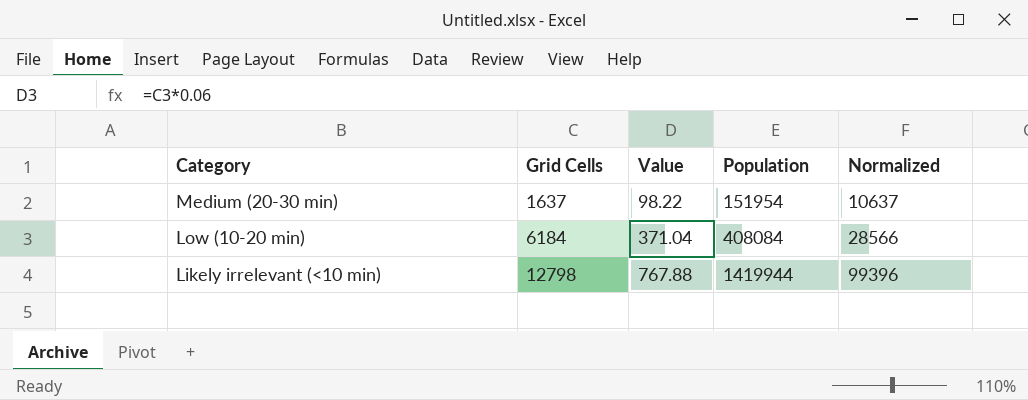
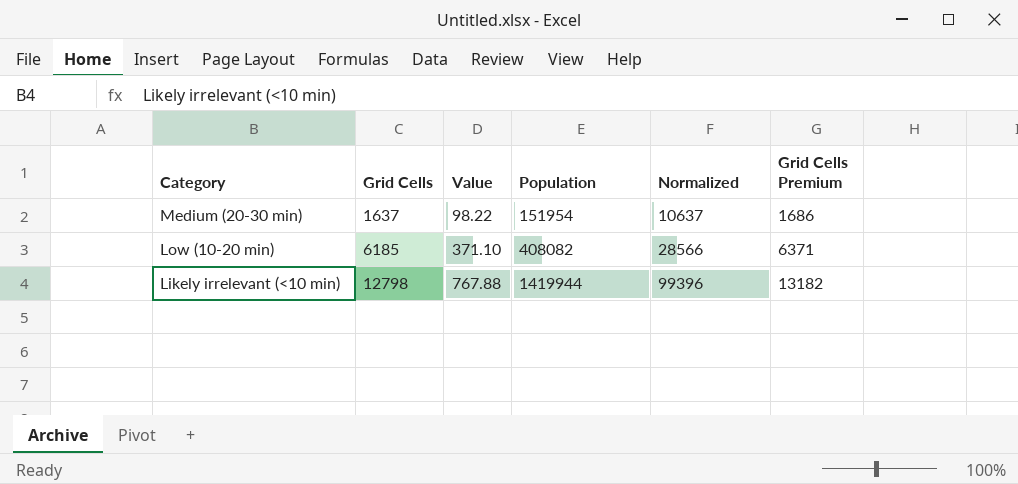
column Grid Cells Premium | formula: none -> [Grid Cells] * 1.03
Low (10-20 min) | Grid Cells: 6184 -> 6185
Low (10-20 min) | Value: 371.04 -> 371.10
Low (10-20 min) | Population: 408084 -> 408082

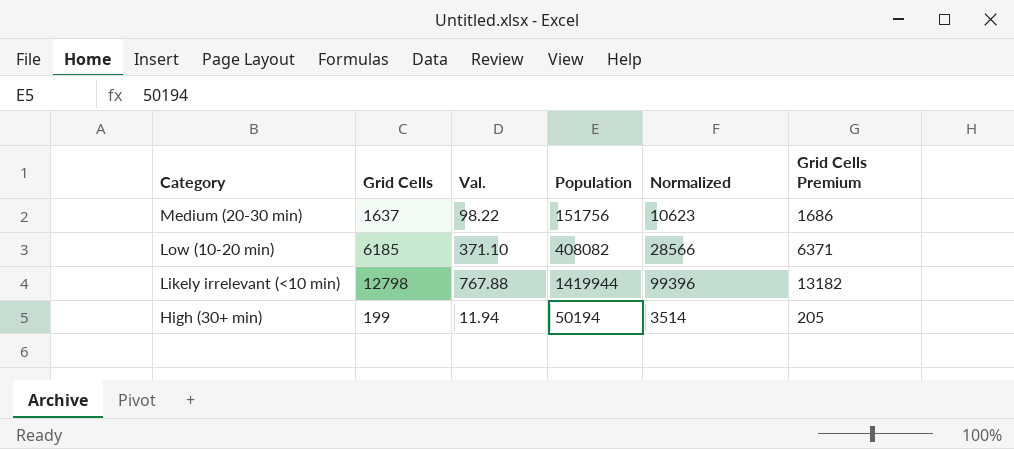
column name: Value -> Val.
Medium (20-30 min) | Population: 151954 -> 151756
Medium (20-30 min) | Normalized: 10637 -> 10623
row High (30+ min): none -> 199 | 11.94 | 50194 | 3514 | 205

